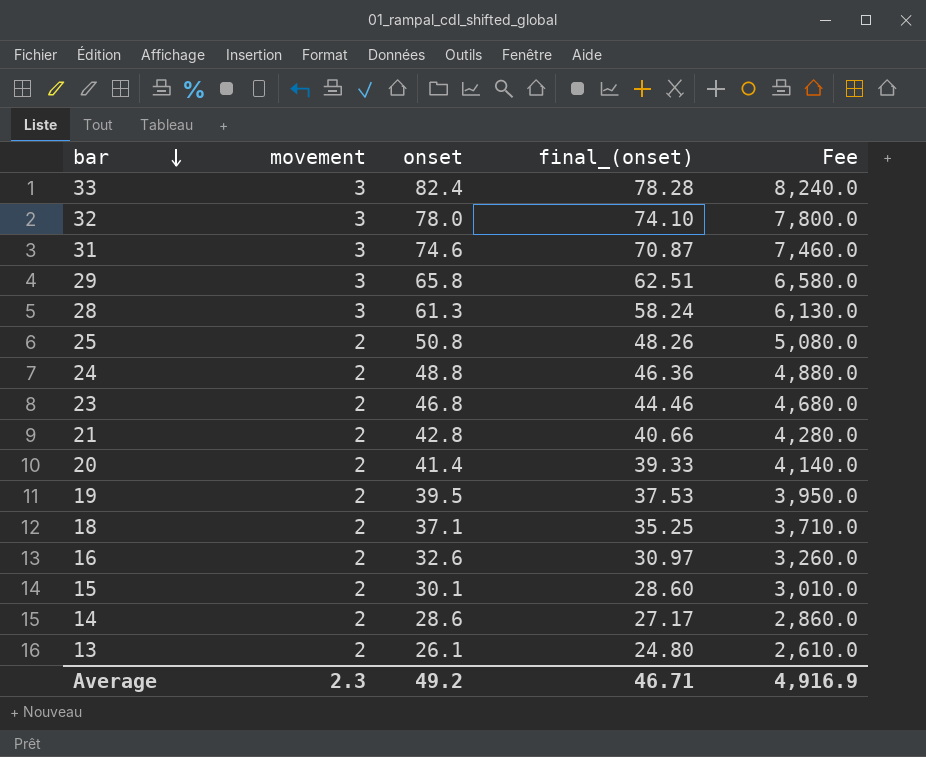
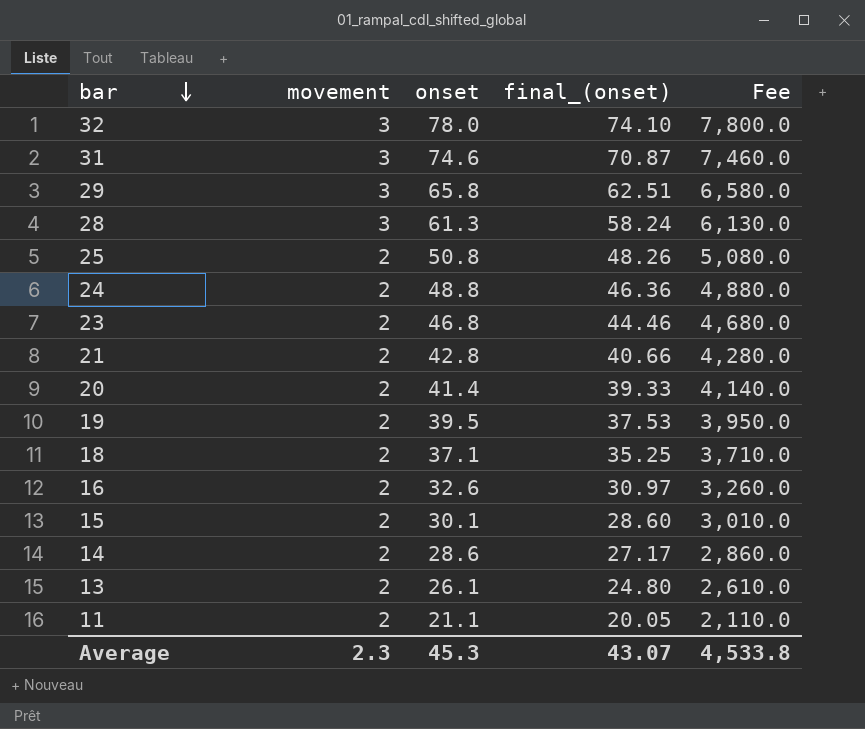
row 33: 3 | 82.4 | 78.28 | 8,240.0 -> none
row 11: none -> 2 | 21.1 | 20.05 | 2,110.0
Average | onset: 49.2 -> 45.3
Average | final_(onset): 46.71 -> 43.07
Average | Fee: 4,916.9 -> 4,533.8

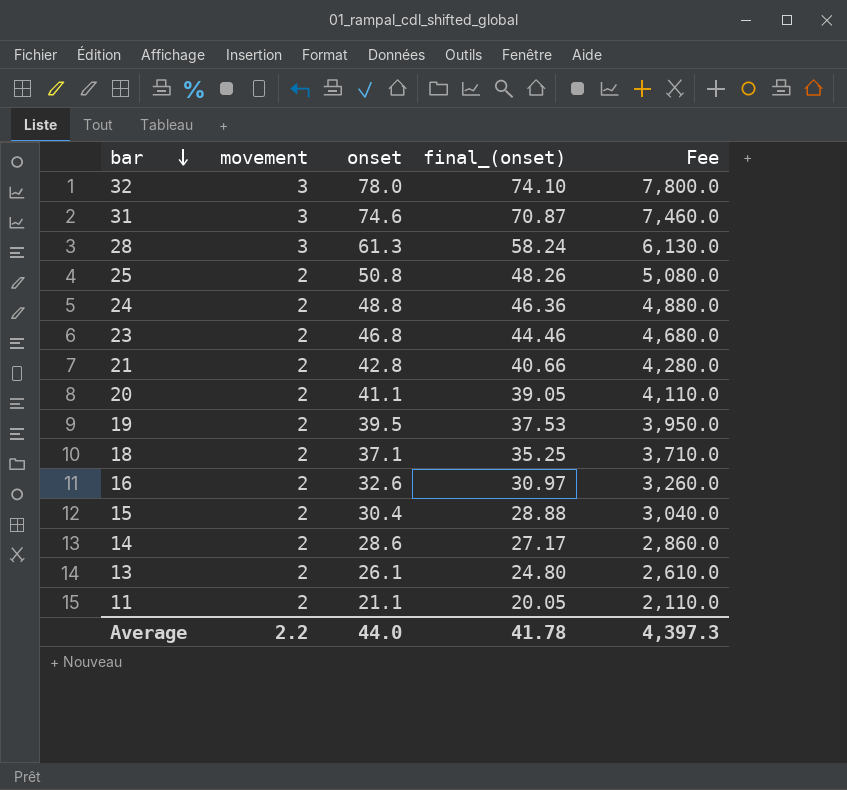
row 29: 3 | 65.8 | 62.51 | 6,580.0 -> none
20 | onset: 41.4 -> 41.1
20 | final_(onset): 39.33 -> 39.05
20 | Fee: 4,140.0 -> 4,110.0
15 | onset: 30.1 -> 30.4
15 | final_(onset): 28.60 -> 28.88
15 | Fee: 3,010.0 -> 3,040.0
Average | movement: 2.3 -> 2.2
Average | onset: 45.3 -> 44.0
Average | final_(onset): 43.07 -> 41.78
Average | Fee: 4,533.8 -> 4,397.3

